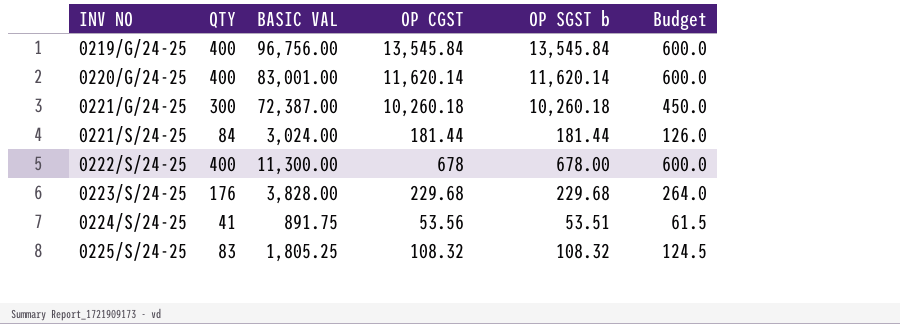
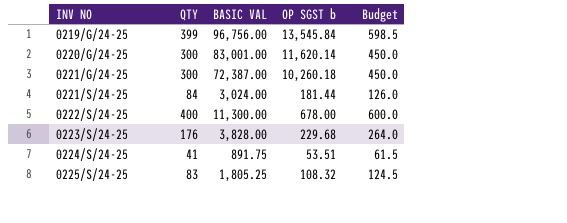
column OP CGST | position: 4 -> none
0219/G/24-25 | QTY: 400 -> 399
0219/G/24-25 | Budget: 600.0 -> 598.5
0220/G/24-25 | QTY: 400 -> 300
0220/G/24-25 | Budget: 600.0 -> 450.0

